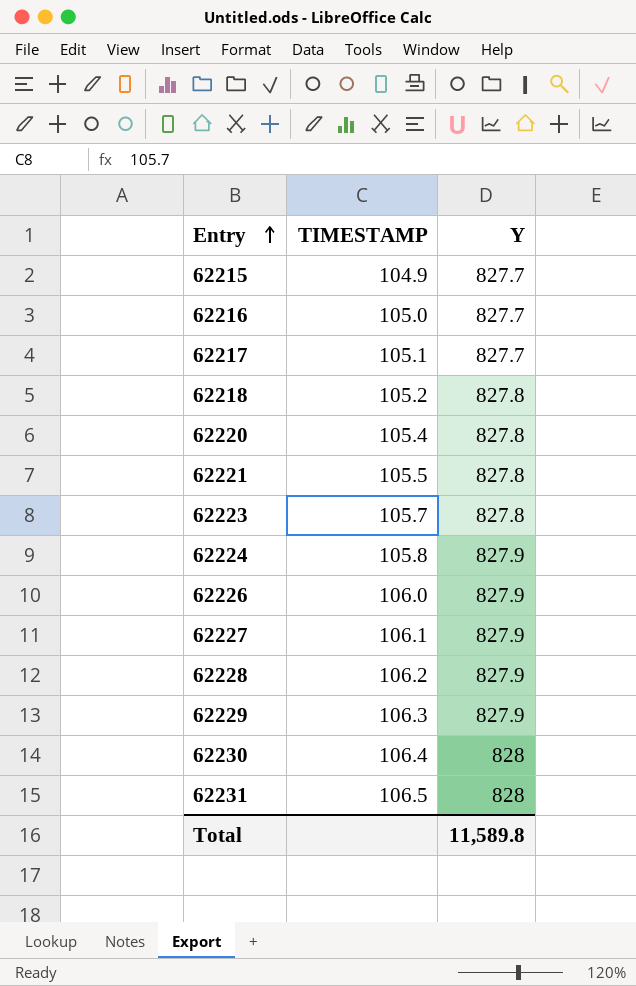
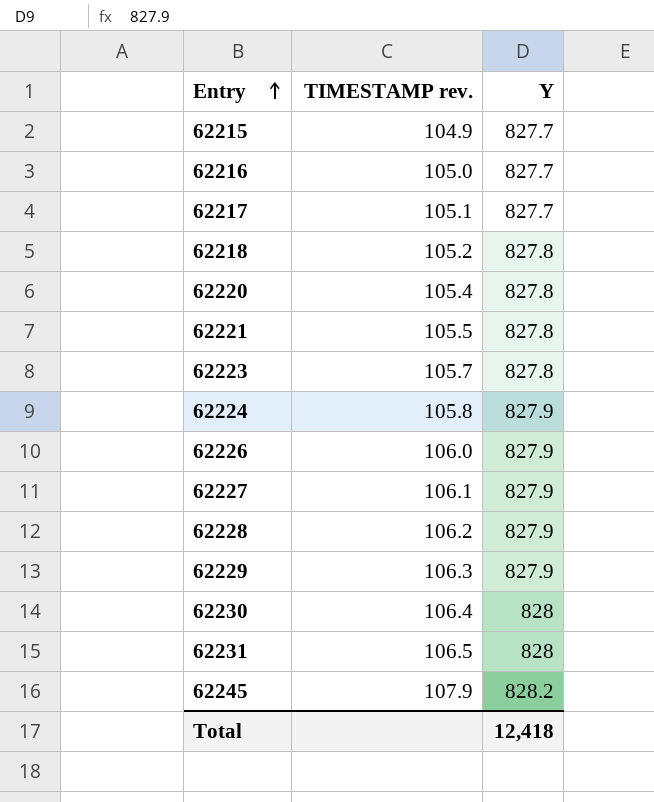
column name: TIMESTAMP -> TIMESTAMP rev.
row 62245: none -> 107.9 | 828.2
Total | Y: 11,589.8 -> 12,418

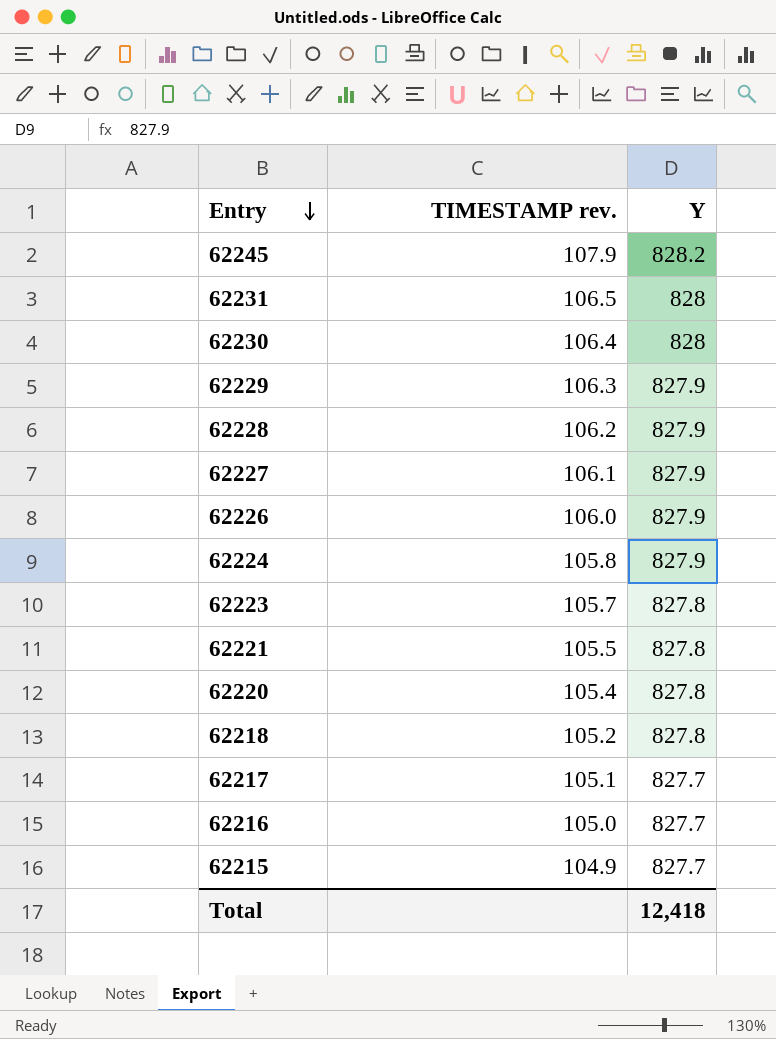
row order: Entry ascending -> Entry descending

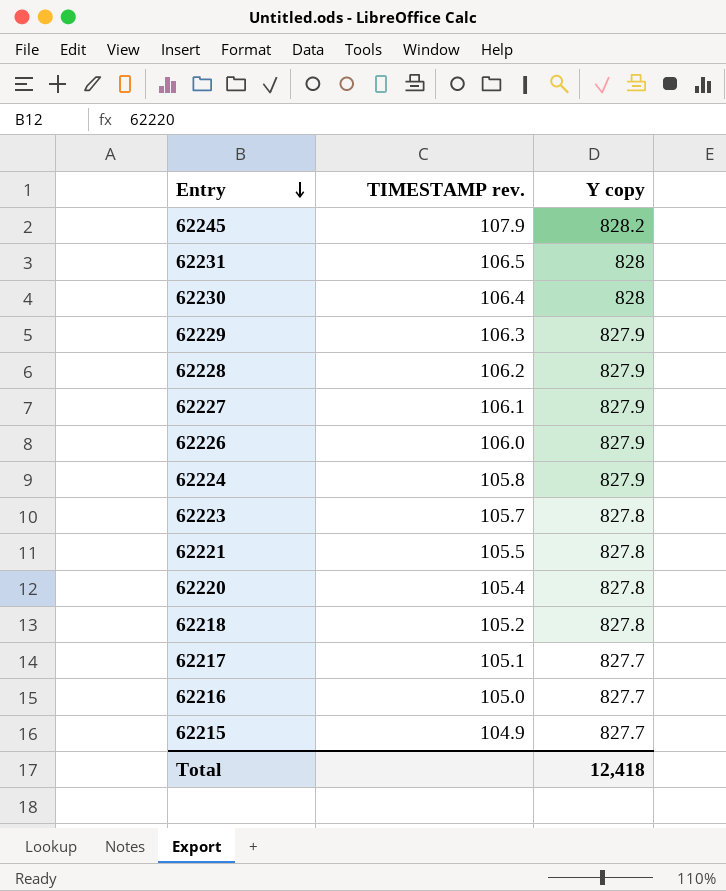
column name: Y -> Y copy

